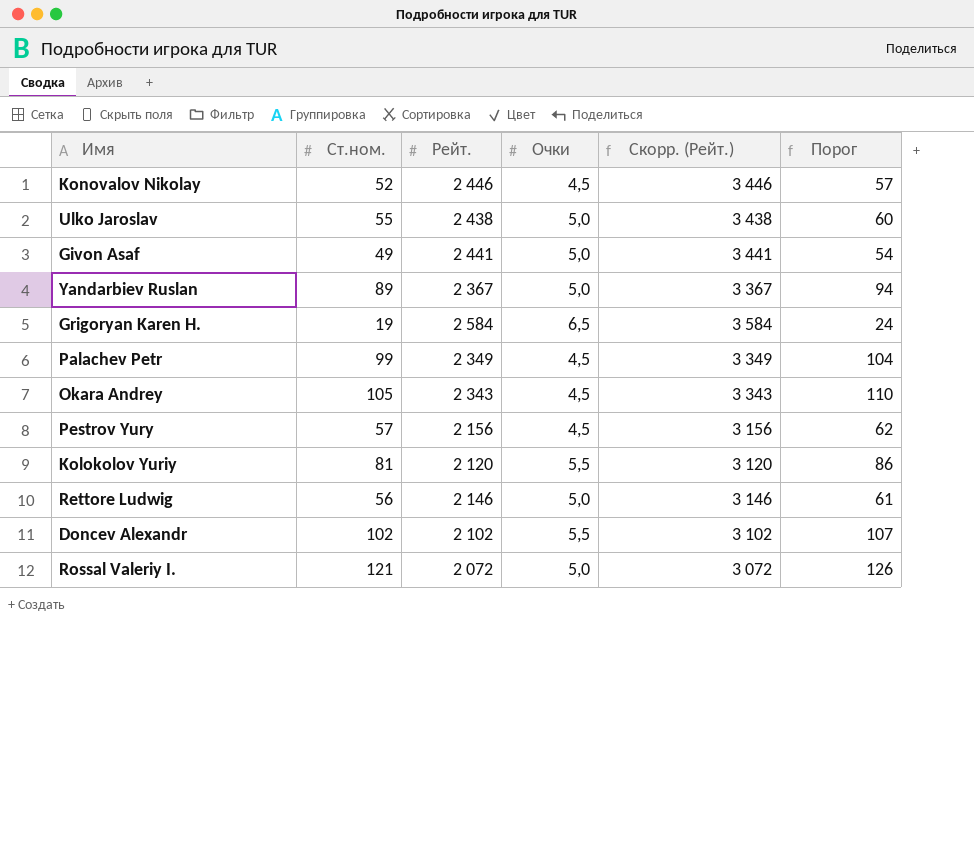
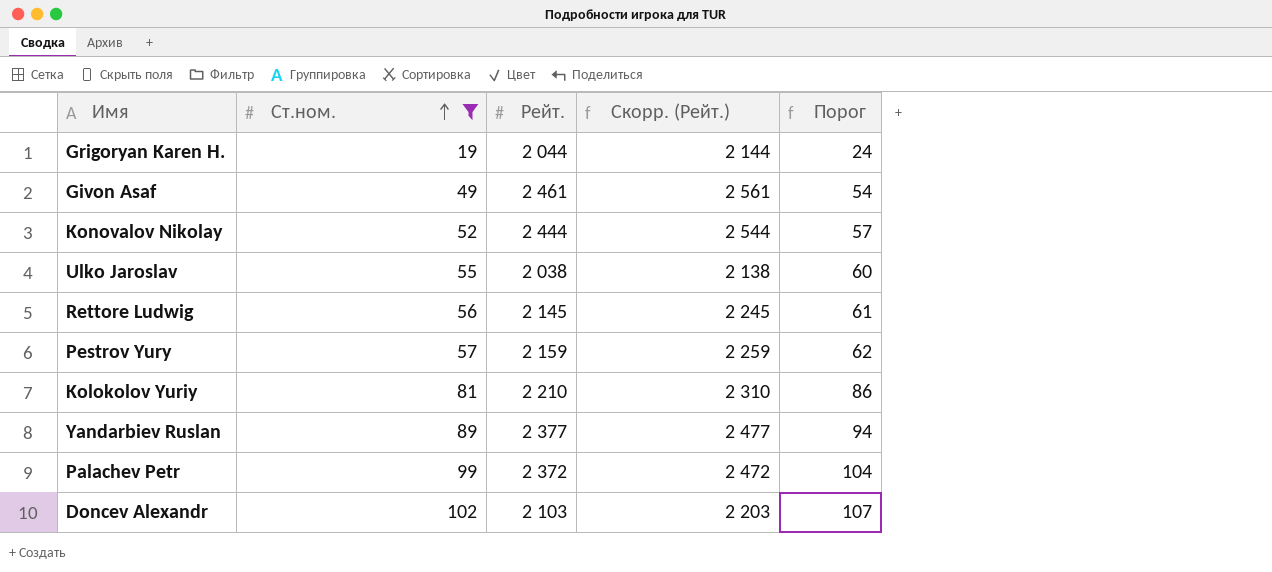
filter: none -> Ст.ном. <= 102
row order: none -> Ст.ном. ascending
column Очки | position: 4 -> none
column Скорр. (Рейт.) | formula: [Рейт.] + 1000 -> [Рейт.] + 100
Grigoryan Karen H. | Рейт.: 2 584 -> 2 044
Givon Asaf | Рейт.: 2 441 -> 2 461
Konovalov Nikolay | Рейт.: 2 446 -> 2 444
Ulko Jaroslav | Рейт.: 2 438 -> 2 038
Rettore Ludwig | Рейт.: 2 146 -> 2 145
Pestrov Yury | Рейт.: 2 156 -> 2 159
Kolokolov Yuriy | Рейт.: 2 120 -> 2 210
Yandarbiev Ruslan | Рейт.: 2 367 -> 2 377
Palachev Petr | Рейт.: 2 349 -> 2 372
Doncev Alexandr | Рейт.: 2 102 -> 2 103

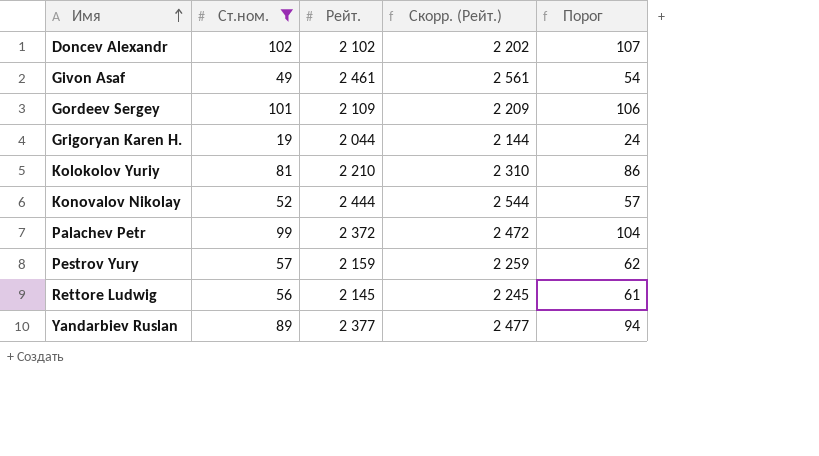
row order: Ст.ном. ascending -> Имя ascending
row Ulko Jaroslav: 55 | 2 038 | 2 138 | 60 -> none
Doncev Alexandr | Рейт.: 2 103 -> 2 102
Doncev Alexandr | Скорр. (Рейт.): 2 203 -> 2 202
row Gordeev Sergey: none -> 101 | 2 109 | 2 209 | 106

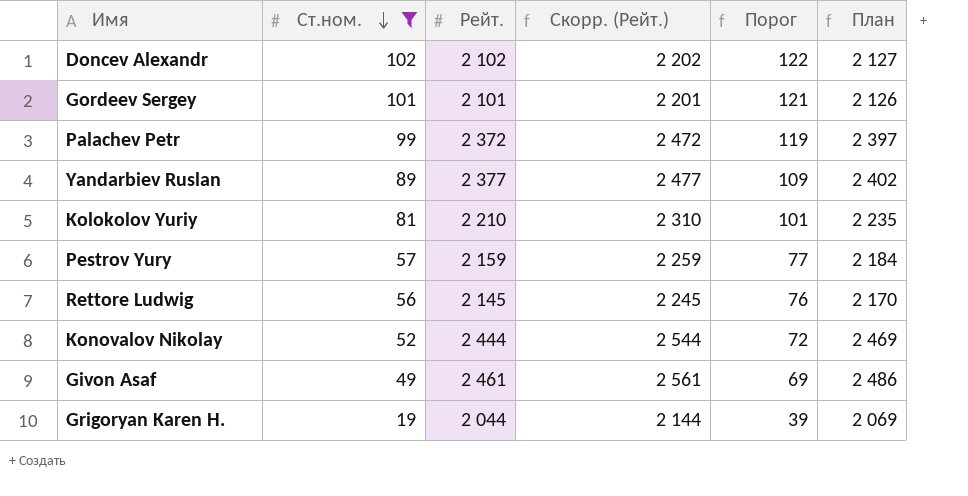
row order: Имя ascending -> Ст.ном. descending
column Порог | formula: [Ст.ном.] + 5 -> [Ст.ном.] + 20
column План | formula: none -> [Рейт.] + 25
Gordeev Sergey | Рейт.: 2 109 -> 2 101
Gordeev Sergey | Скорр. (Рейт.): 2 209 -> 2 201

